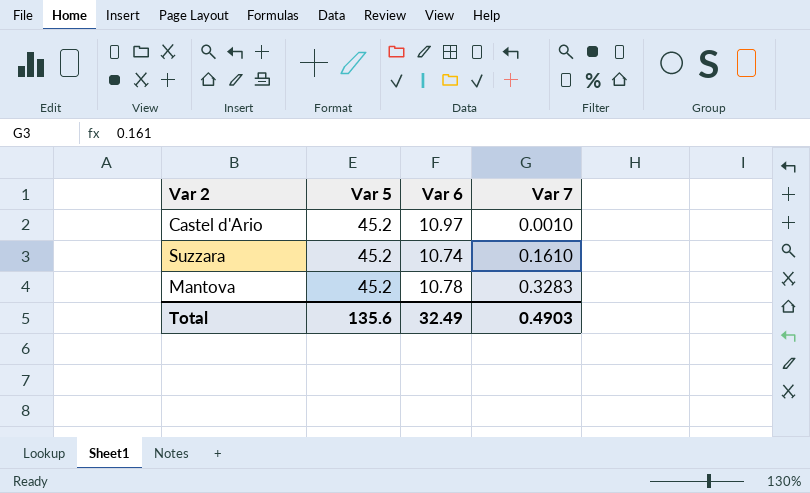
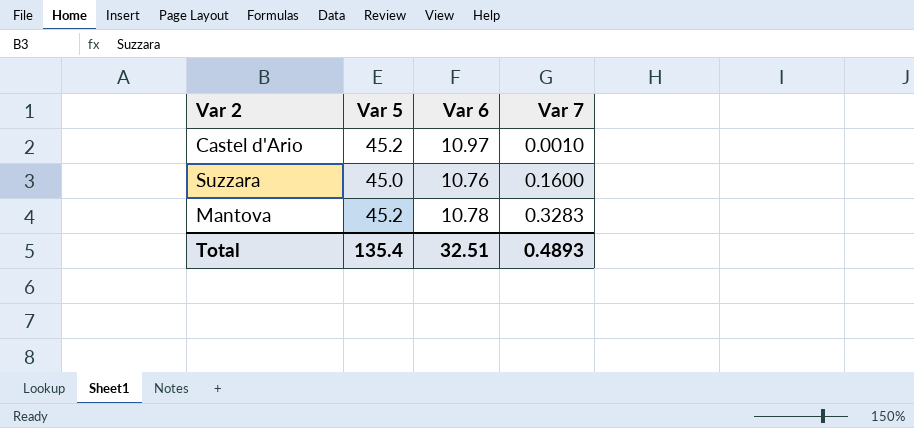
Suzzara | Var 5: 45.2 -> 45.0
Suzzara | Var 6: 10.74 -> 10.76
Suzzara | Var 7: 0.1610 -> 0.1600
Total | Var 5: 135.6 -> 135.4
Total | Var 6: 32.49 -> 32.51
Total | Var 7: 0.4903 -> 0.4893

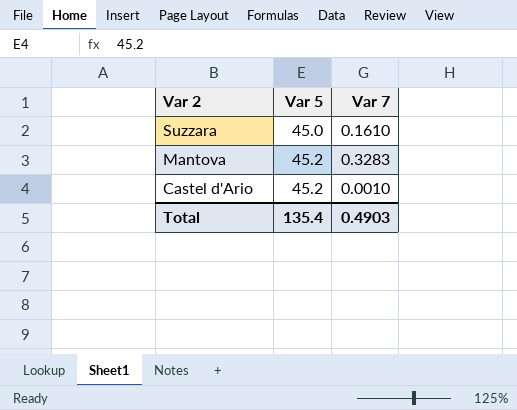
row order: Var 7 ascending -> Var 2 descending
column Var 6 | position: 3 -> none
Suzzara | Var 7: 0.1600 -> 0.1610
Total | Var 7: 0.4893 -> 0.4903

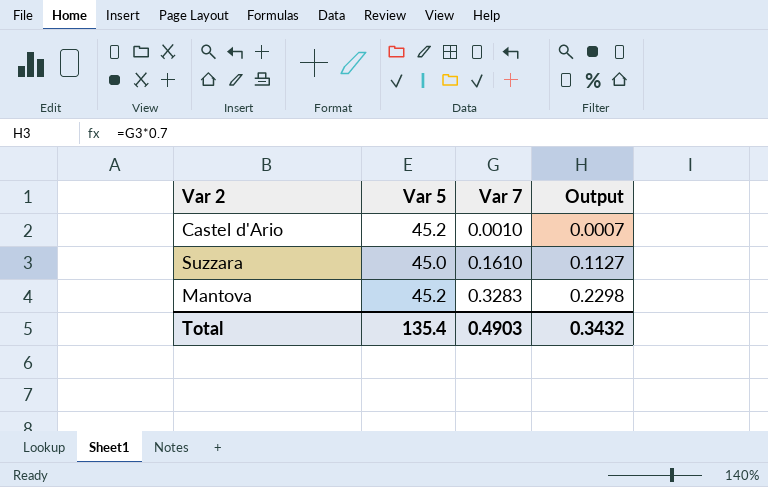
row order: Var 2 descending -> Var 7 ascending
column Output | formula: none -> [Var 7] * 0.7

